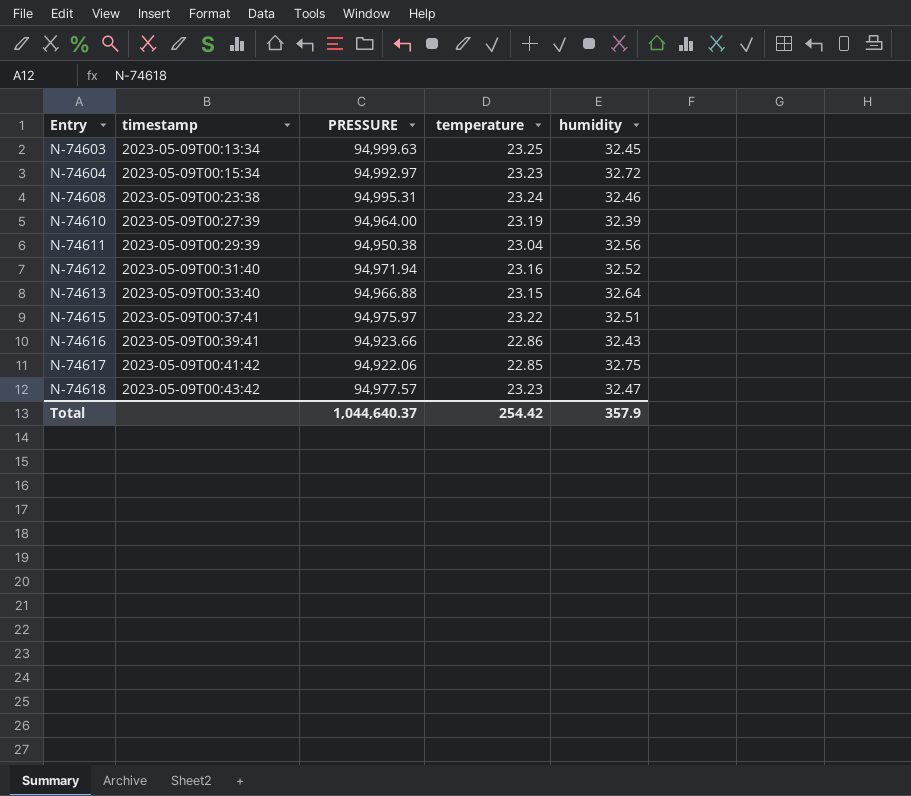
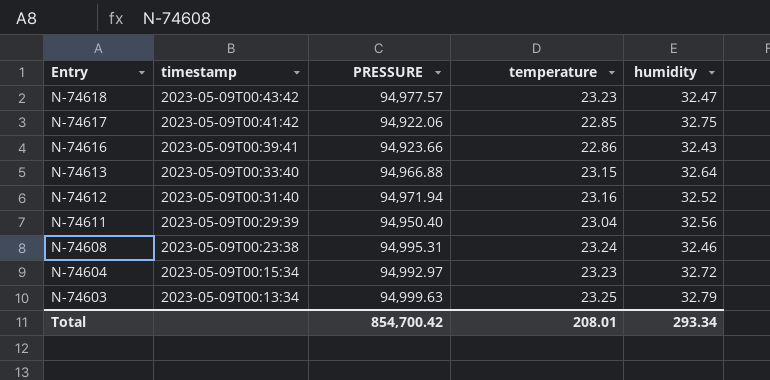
row order: Entry ascending -> Entry descending
row N-74610: 2023-05-09T00:27:39 | 94,964.00 | 23.19 | 32.39 -> none
row N-74615: 2023-05-09T00:37:41 | 94,975.97 | 23.22 | 32.51 -> none
N-74611 | PRESSURE: 94,950.38 -> 94,950.40
N-74603 | humidity: 32.45 -> 32.79
Total | PRESSURE: 1,044,640.37 -> 854,700.42
Total | temperature: 254.42 -> 208.01
Total | humidity: 357.9 -> 293.34

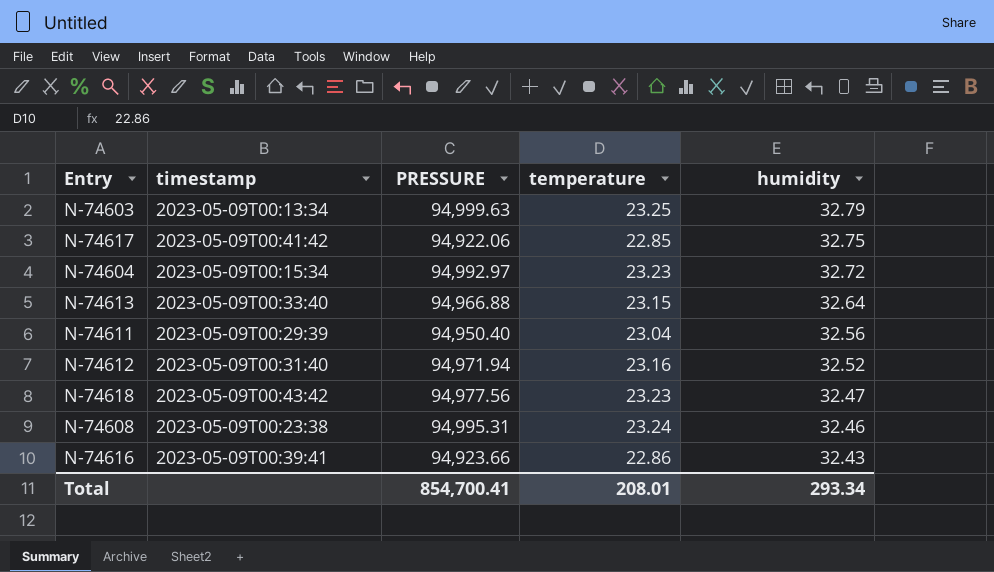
row order: Entry descending -> humidity descending
N-74618 | PRESSURE: 94,977.57 -> 94,977.56
Total | PRESSURE: 854,700.42 -> 854,700.41

